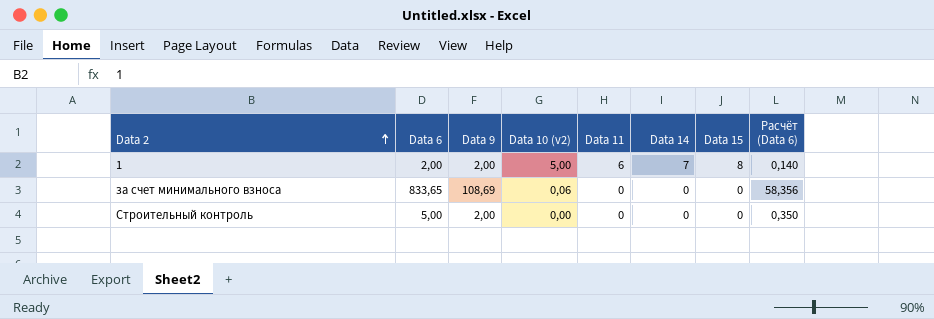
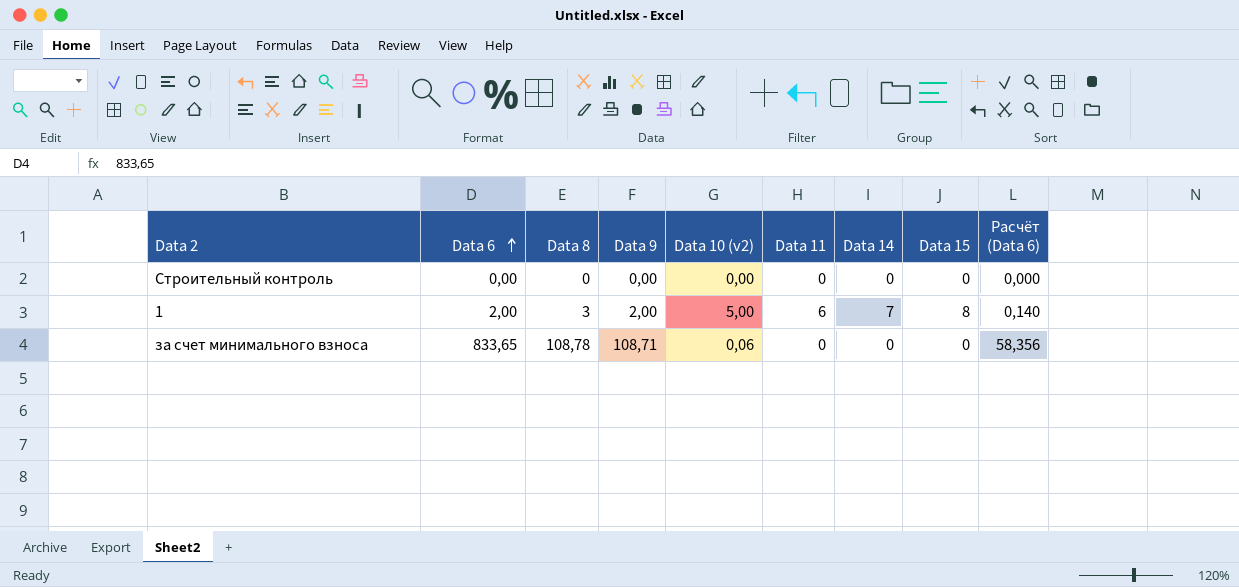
row order: Data 2 ascending -> Data 6 ascending
column Data 8 | position: none -> 3
Строительный контроль | Data 6: 5,00 -> 0,00
Строительный контроль | Data 9: 2,00 -> 0,00
Строительный контроль | Расчёт (Data 6): 0,350 -> 0,000
за счет минимального взноса | Data 9: 108,69 -> 108,71

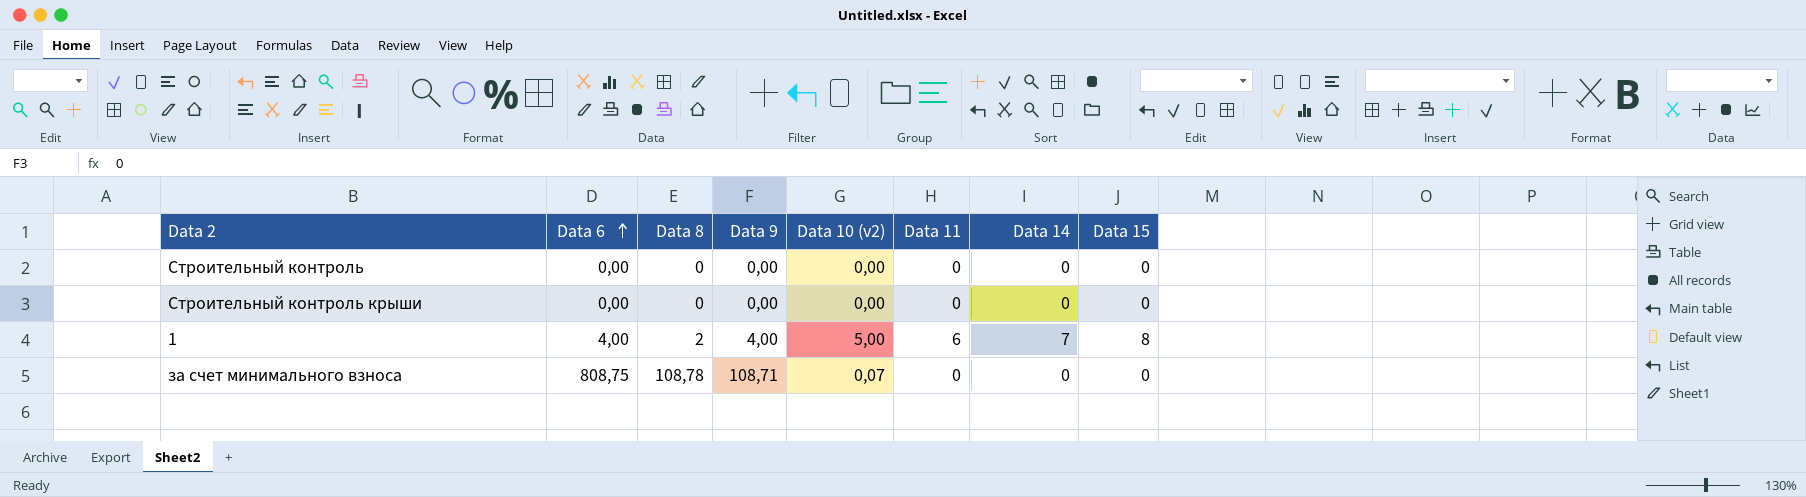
column Расчёт (Data 6) | formula: [Data 6] * 0,07 -> none
row Строительный контроль крыши: none -> 0,00 | 0 | 0,00 | 0,00 | 0 | 0 | 0
1 | Data 6: 2,00 -> 4,00
1 | Data 8: 3 -> 2
1 | Data 9: 2,00 -> 4,00
за счет минимального взноса | Data 6: 833,65 -> 808,75
за счет минимального взноса | Data 10 (v2): 0,06 -> 0,07

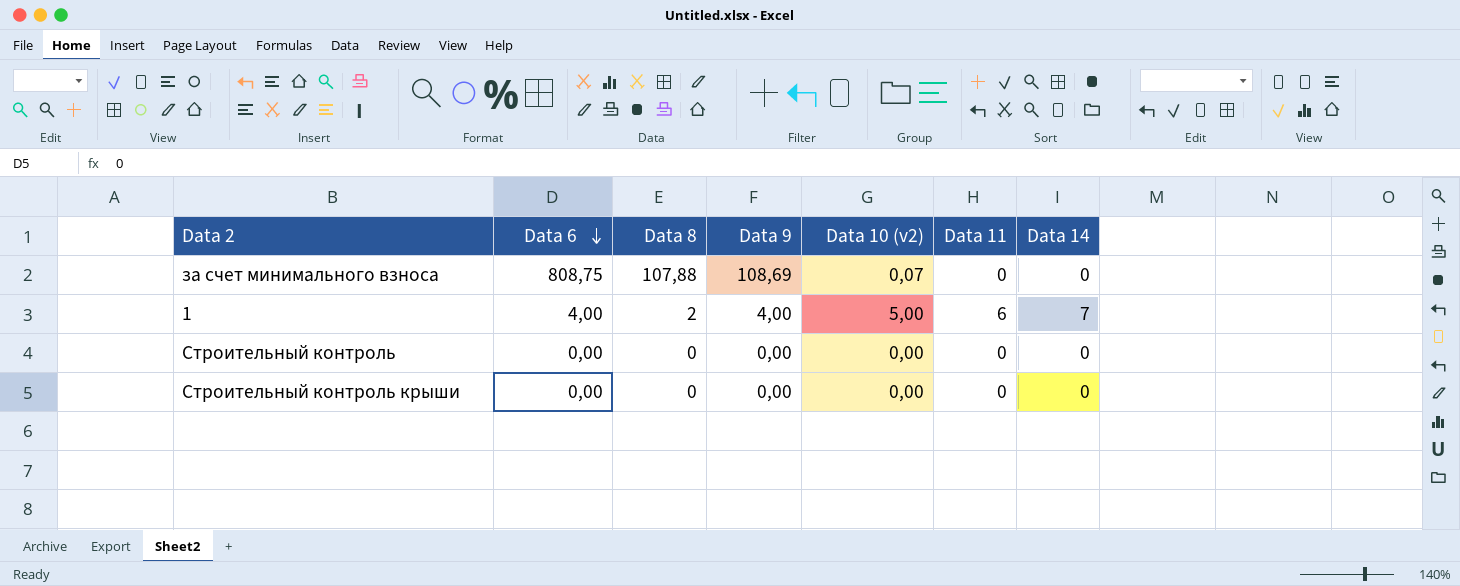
row order: Data 6 ascending -> Data 6 descending
column Data 15 | position: 8 -> none
за счет минимального взноса | Data 8: 108,78 -> 107,88
за счет минимального взноса | Data 9: 108,71 -> 108,69

